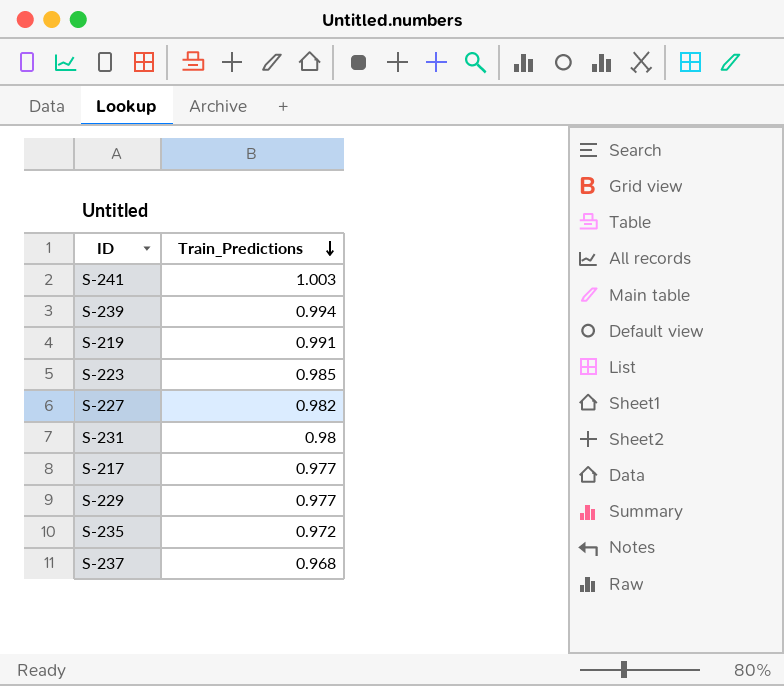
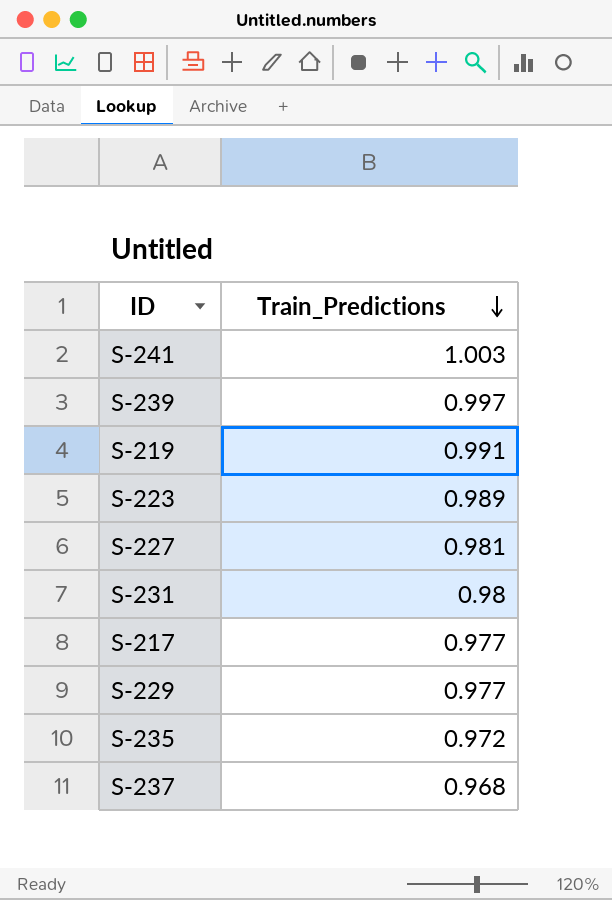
S-239 | Train_Predictions: 0.994 -> 0.997
S-223 | Train_Predictions: 0.985 -> 0.989
S-227 | Train_Predictions: 0.982 -> 0.981

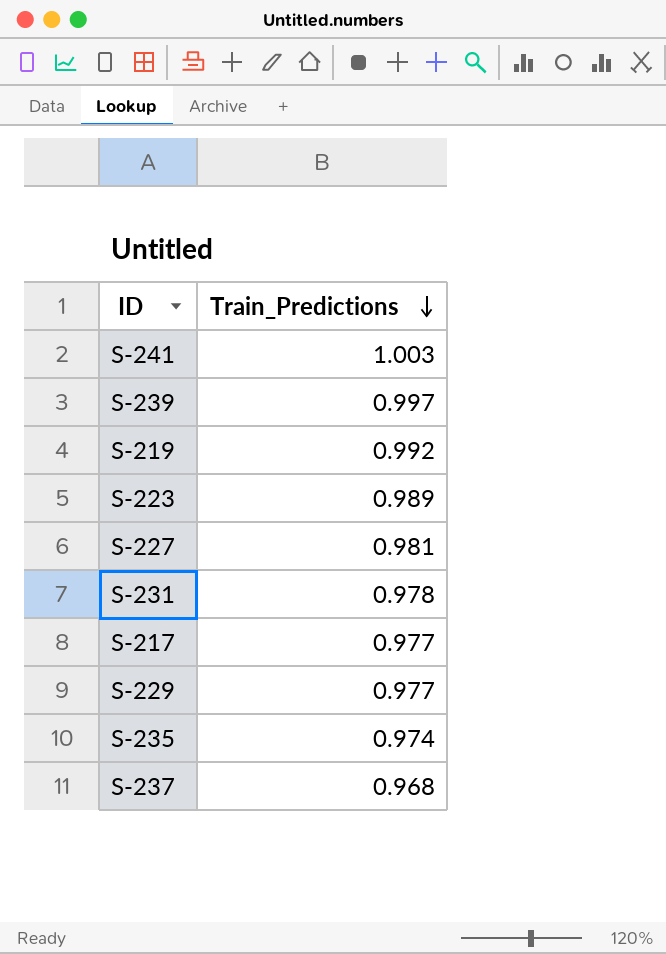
S-219 | Train_Predictions: 0.991 -> 0.992
S-231 | Train_Predictions: 0.98 -> 0.978
S-235 | Train_Predictions: 0.972 -> 0.974

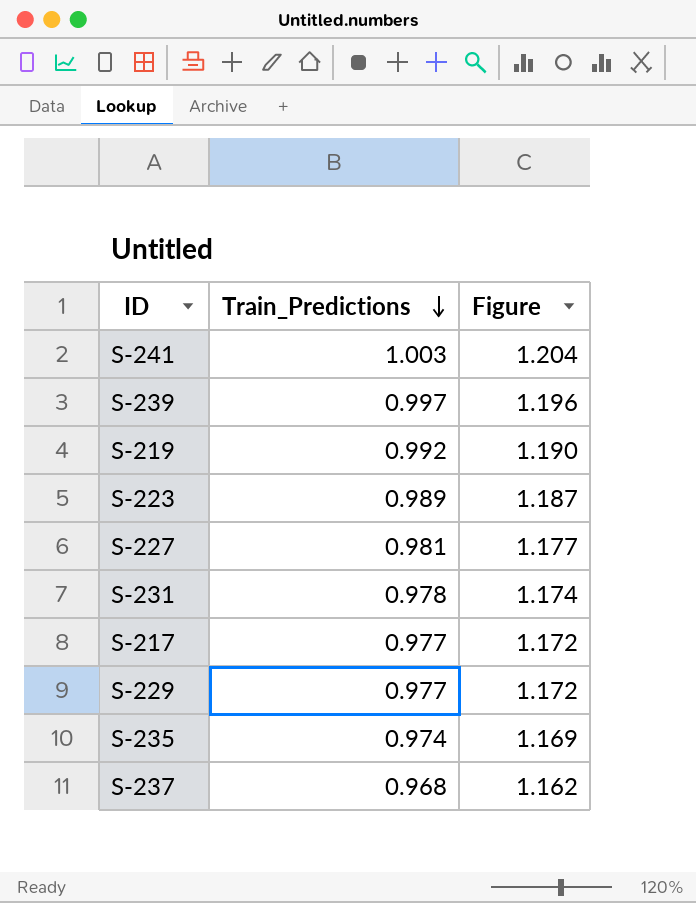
column Figure | formula: none -> [Train_Predictions] * 1.2

